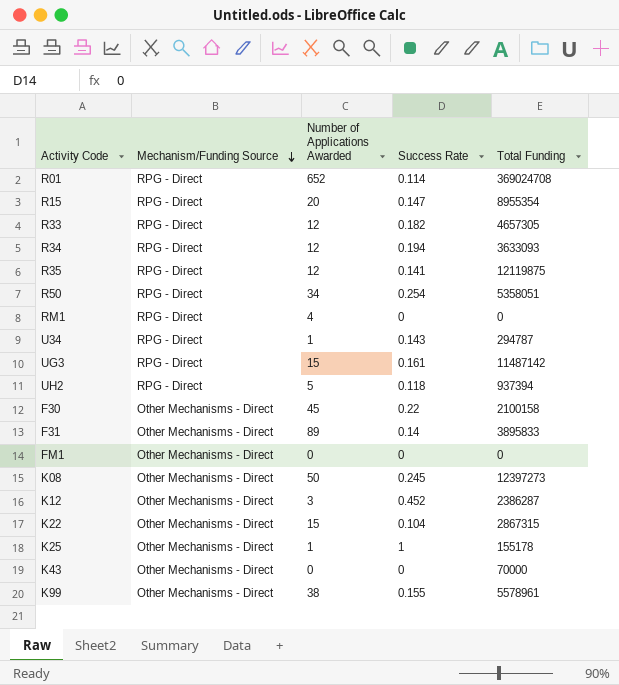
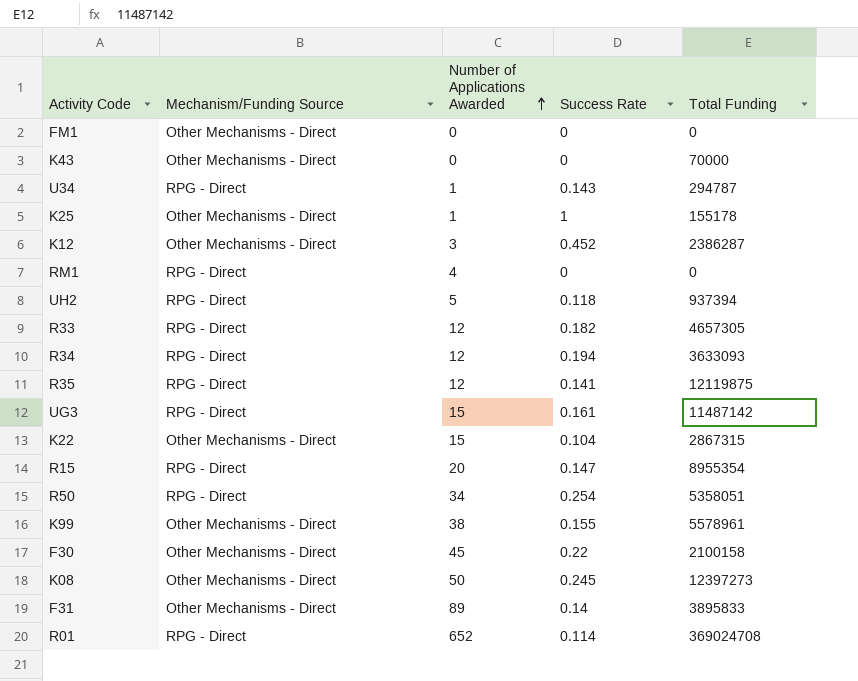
row order: Mechanism/Funding Source descending -> Number of Applications Awarded ascending

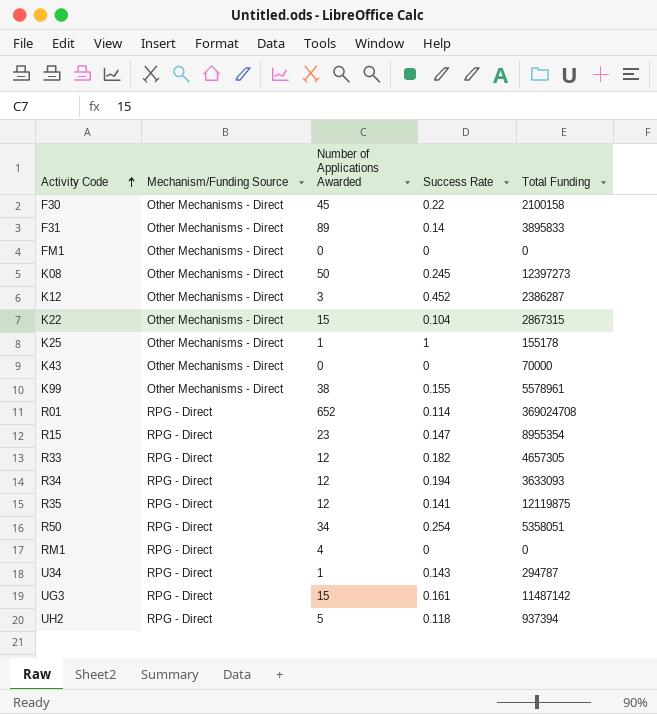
row order: Number of Applications Awarded ascending -> Activity Code ascending
R15 | Number of Applications Awarded: 20 -> 23

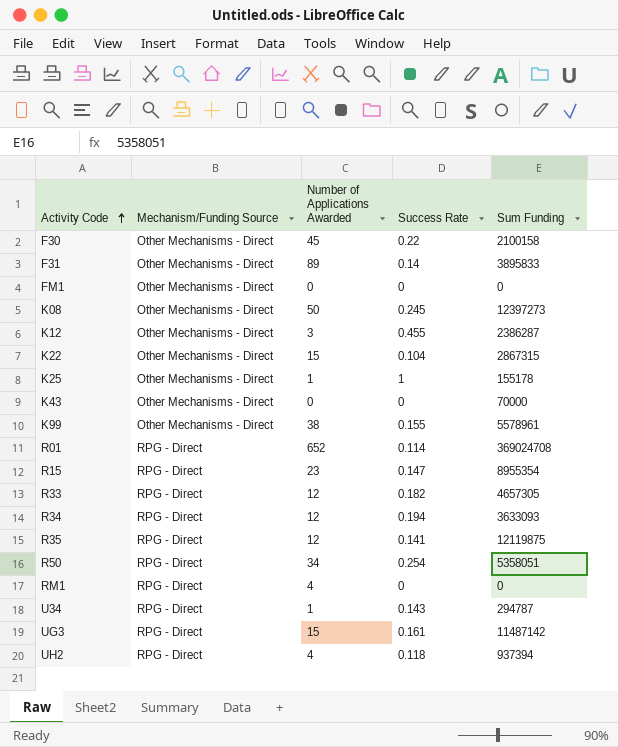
column name: Total Funding -> Sum Funding
K12 | Success Rate: 0.452 -> 0.455
UH2 | Number of Applications Awarded: 5 -> 4

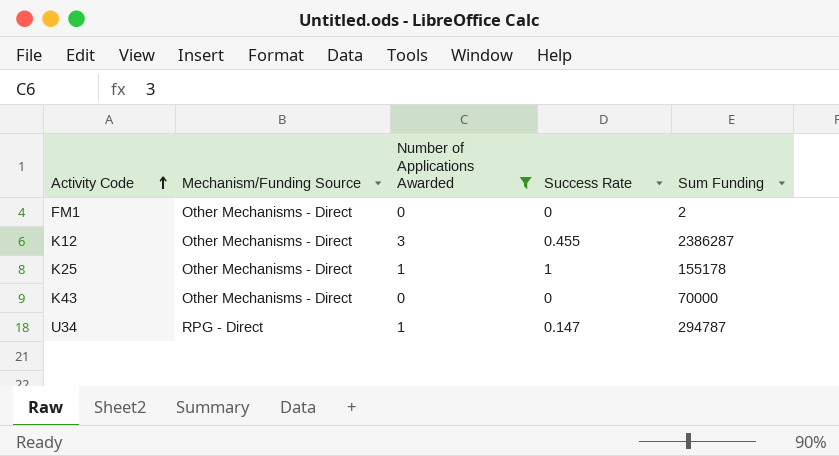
filter: none -> Number of Applications Awarded <= 3
FM1 | Sum Funding: 0 -> 2
U34 | Success Rate: 0.143 -> 0.147

